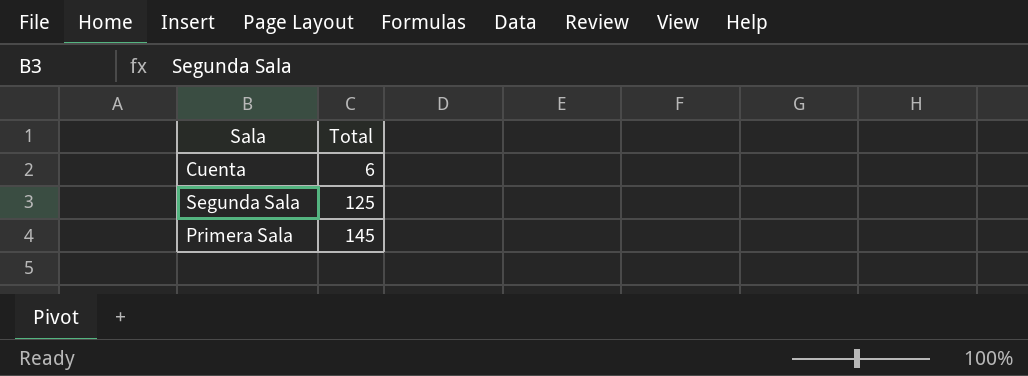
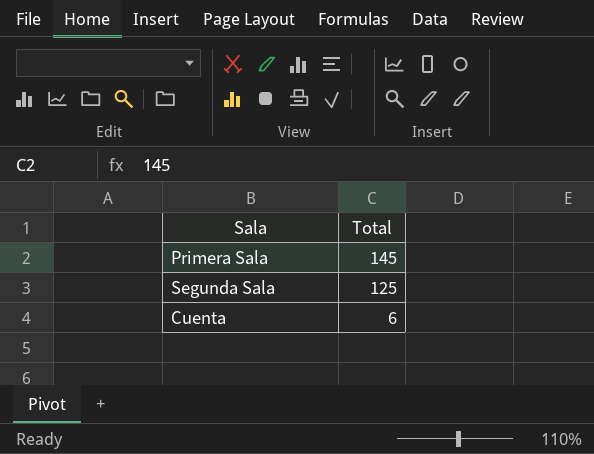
row order: Total ascending -> Total descending

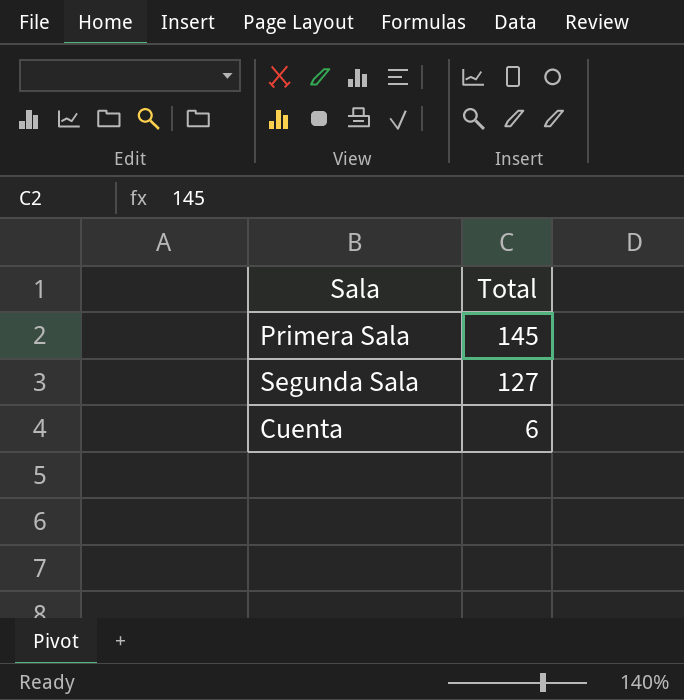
Segunda Sala | Total: 125 -> 127

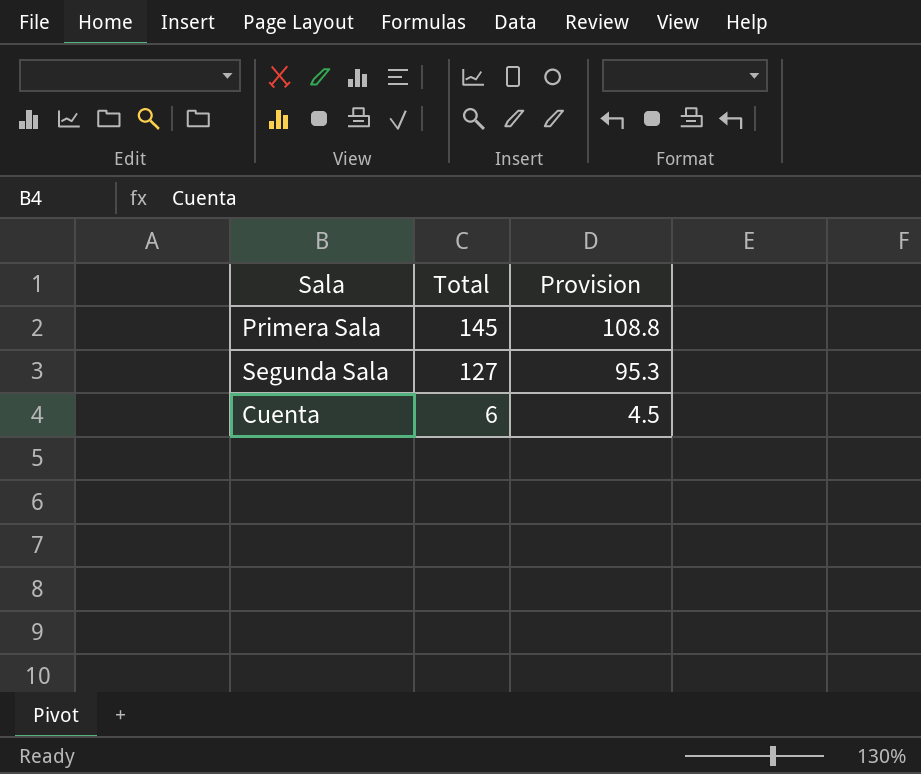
column Provision | formula: none -> [Total] * 0.75

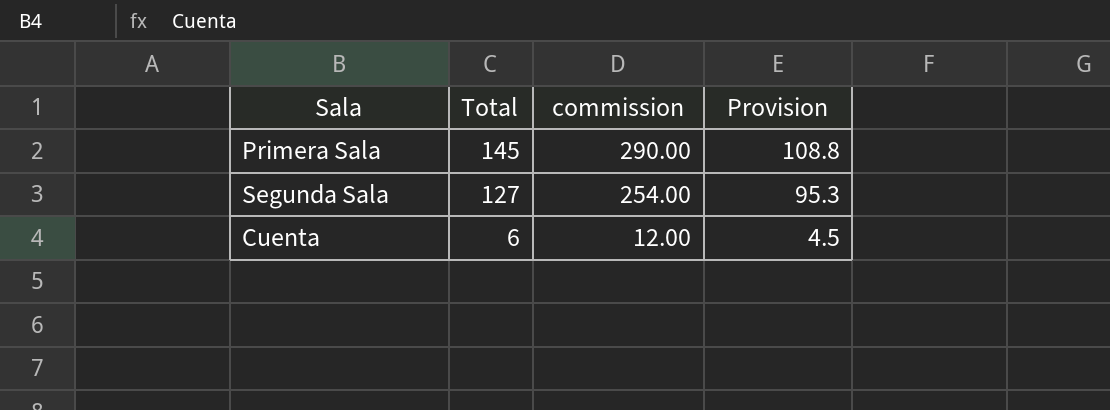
column commission | formula: none -> [Total] * 2

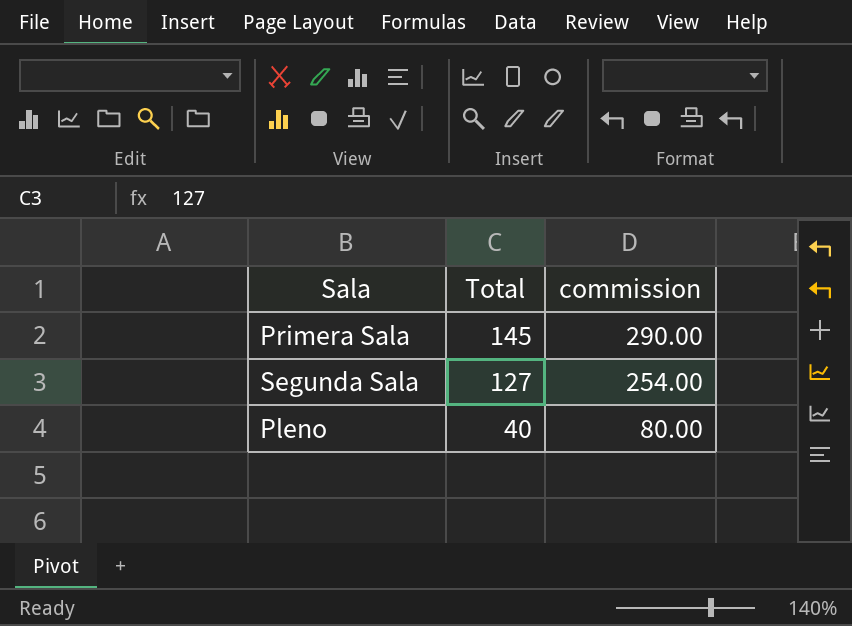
column Provision | formula: [Total] * 0.75 -> none
row Cuenta: 6 | 12.00 | 4.5 -> none
row Pleno: none -> 40 | 80.00

